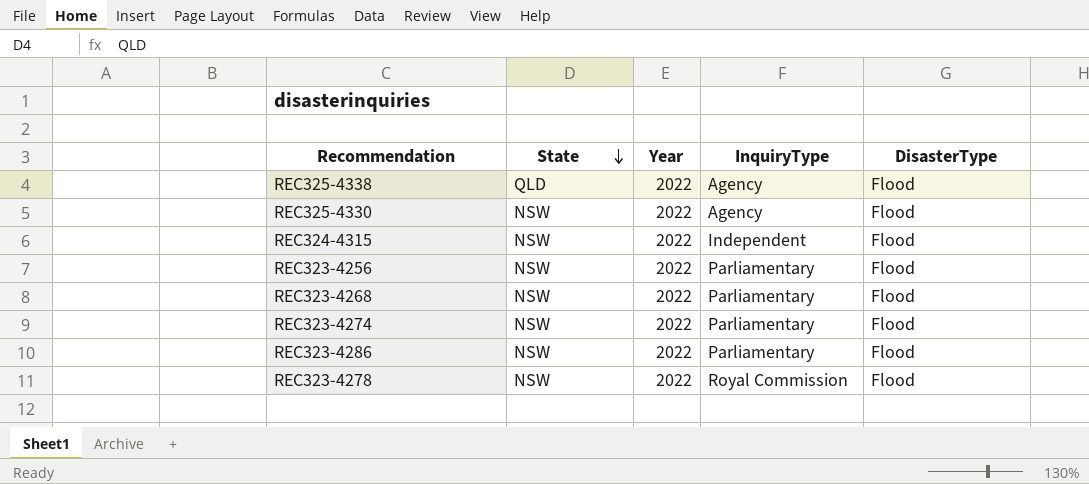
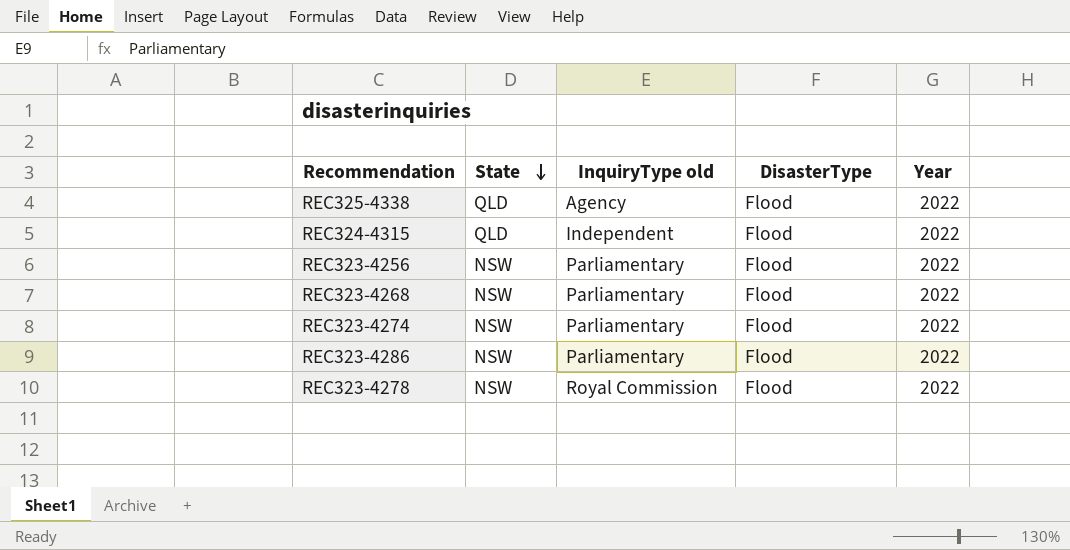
column name: InquiryType -> InquiryType old
column Year | position: 3 -> 5
row REC325-4330: NSW | 2022 | Agency | Flood -> none
REC324-4315 | State: NSW -> QLD

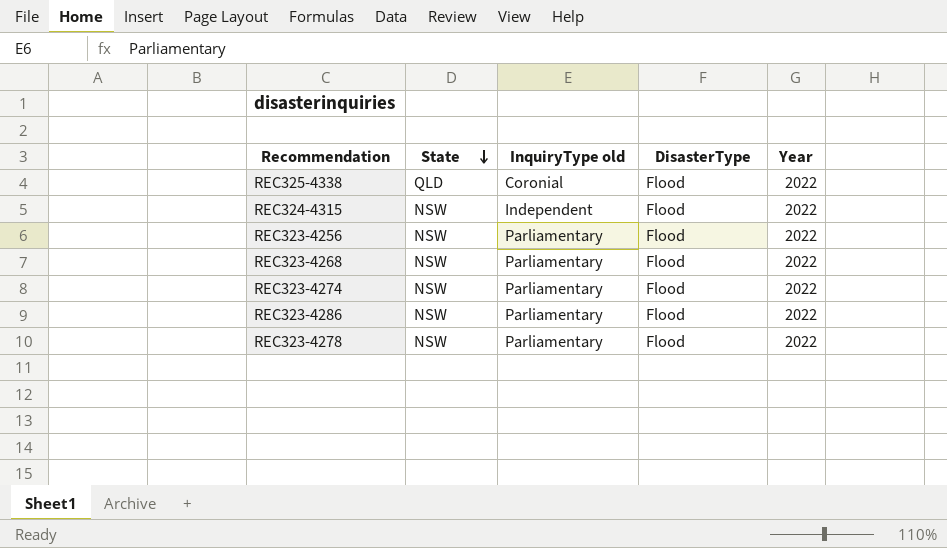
REC325-4338 | InquiryType old: Agency -> Coronial
REC324-4315 | State: QLD -> NSW
REC323-4278 | InquiryType old: Royal Commission -> Parliamentary

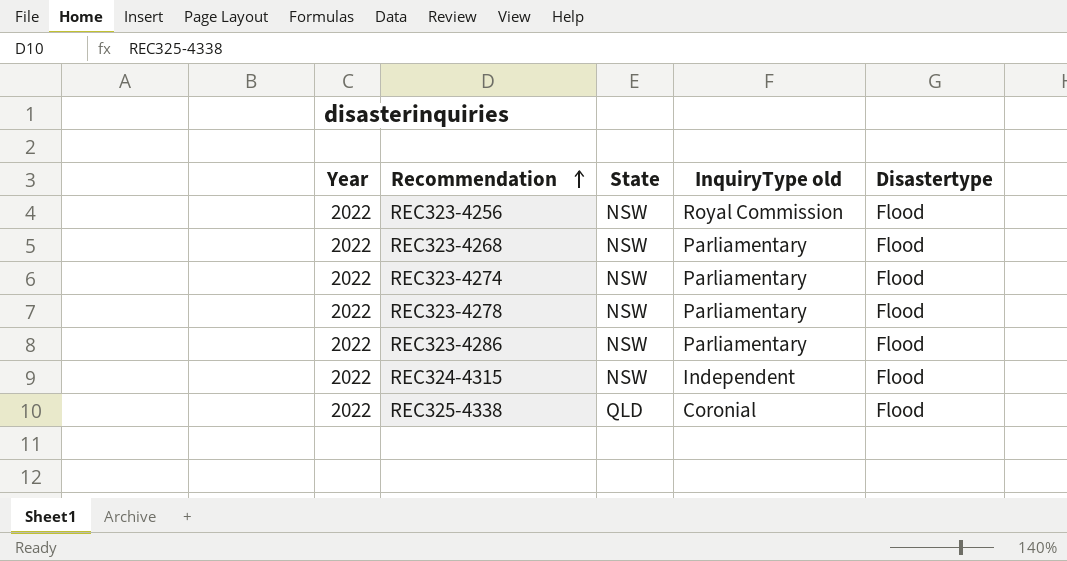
row order: State descending -> Recommendation ascending
column Year | position: 5 -> 1
column name: DisasterType -> Disastertype
REC323-4256 | InquiryType old: Parliamentary -> Royal Commission

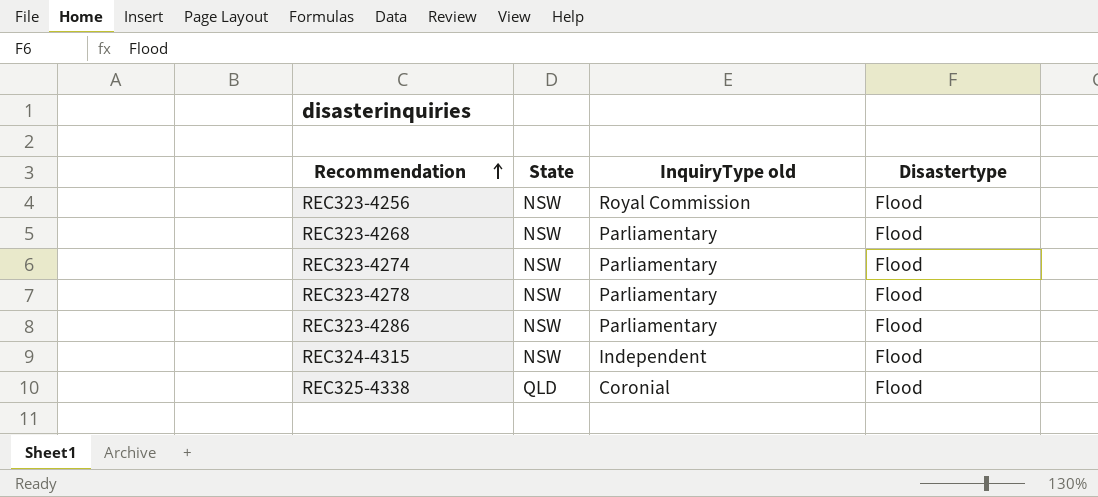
column Year | position: 1 -> none

